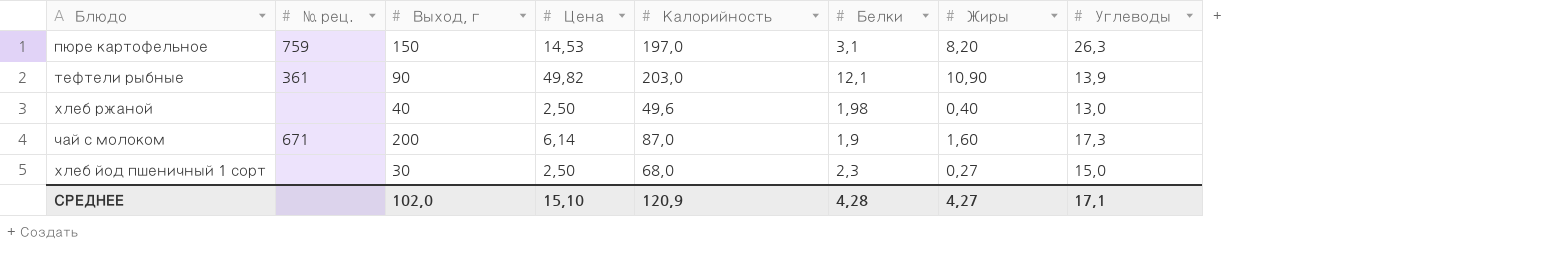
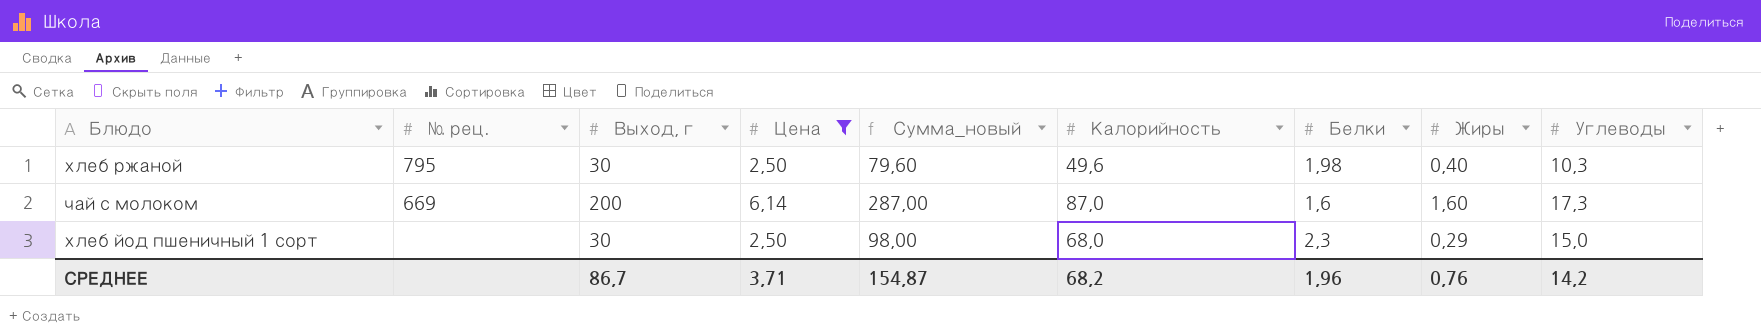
filter: none -> Цена <= 6,14
column Сумма_новый | formula: none -> [Выход, г] + [Калорийность]
хлеб ржаной | № рец.: none -> 795
хлеб ржаной | Выход, г: 40 -> 30
хлеб ржаной | Углеводы: 13,0 -> 10,3
чай с молоком | № рец.: 671 -> 669
чай с молоком | Белки: 1,9 -> 1,6
хлеб йод пшеничный 1 сорт | Жиры: 0,27 -> 0,29
СРЕДНЕЕ | Выход, г: 102,0 -> 86,7
СРЕДНЕЕ | Цена: 15,10 -> 3,71
СРЕДНЕЕ | Калорийность: 120,9 -> 68,2
СРЕДНЕЕ | Белки: 4,28 -> 1,96
СРЕДНЕЕ | Жиры: 4,27 -> 0,76
СРЕДНЕЕ | Углеводы: 17,1 -> 14,2

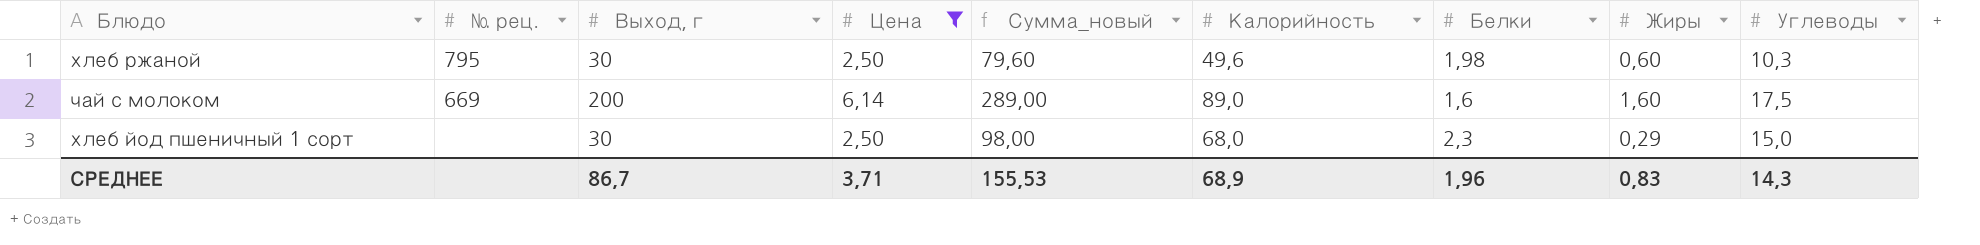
хлеб ржаной | Жиры: 0,40 -> 0,60
чай с молоком | Сумма_новый: 287,00 -> 289,00
чай с молоком | Калорийность: 87,0 -> 89,0
чай с молоком | Углеводы: 17,3 -> 17,5
СРЕДНЕЕ | Сумма_новый: 154,87 -> 155,53
СРЕДНЕЕ | Калорийность: 68,2 -> 68,9
СРЕДНЕЕ | Жиры: 0,76 -> 0,83
СРЕДНЕЕ | Углеводы: 14,2 -> 14,3

